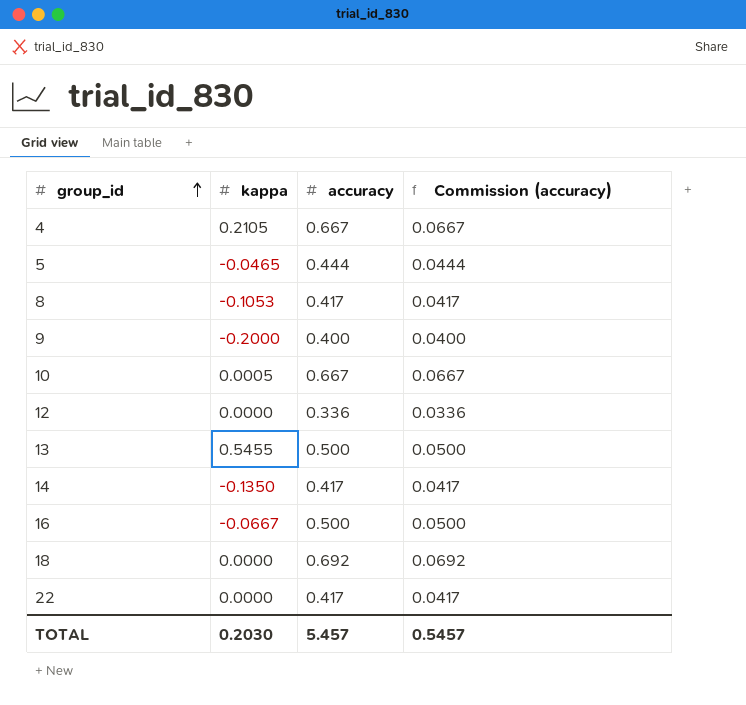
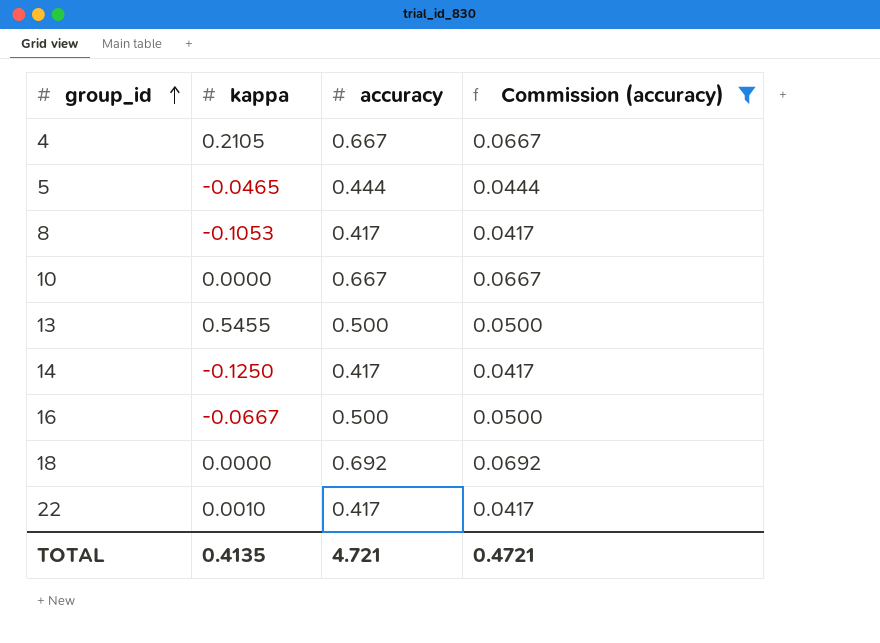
filter: none -> Commission (accuracy) >= 0.0417
10 | kappa: 0.0005 -> 0.0000
14 | kappa: -0.1350 -> -0.1250
22 | kappa: 0.0000 -> 0.0010
TOTAL | kappa: 0.2030 -> 0.4135
TOTAL | accuracy: 5.457 -> 4.721
TOTAL | Commission (accuracy): 0.5457 -> 0.4721

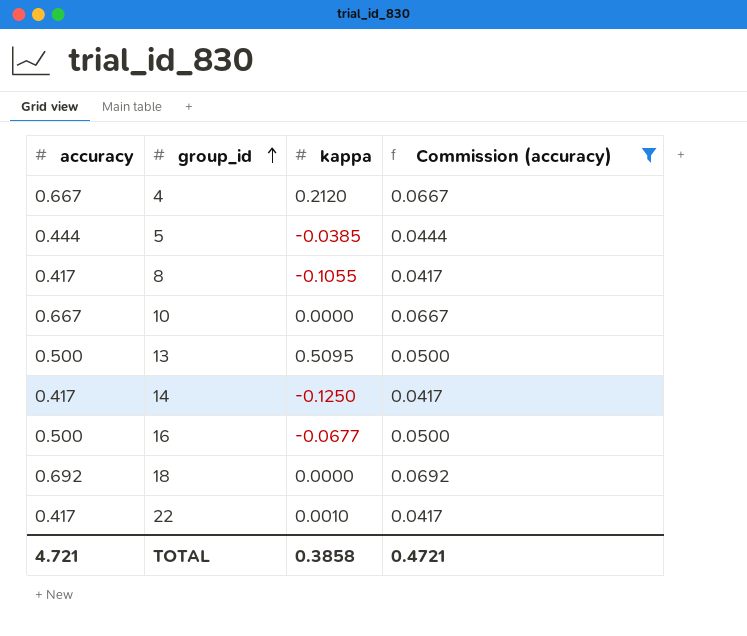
column accuracy | position: 3 -> 1
4 | kappa: 0.2105 -> 0.2120
5 | kappa: -0.0465 -> -0.0385
8 | kappa: -0.1053 -> -0.1055
13 | kappa: 0.5455 -> 0.5095
16 | kappa: -0.0667 -> -0.0677
TOTAL | kappa: 0.4135 -> 0.3858

